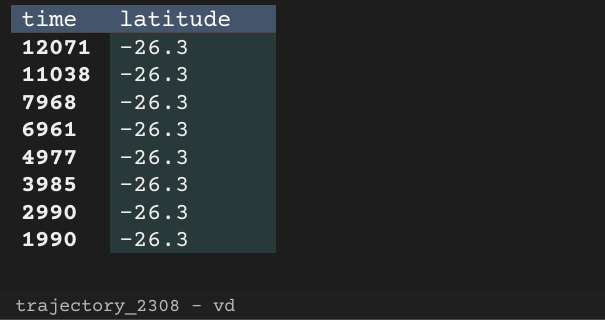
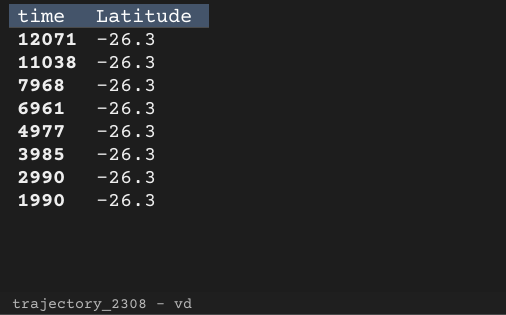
column name: latitude -> Latitude

